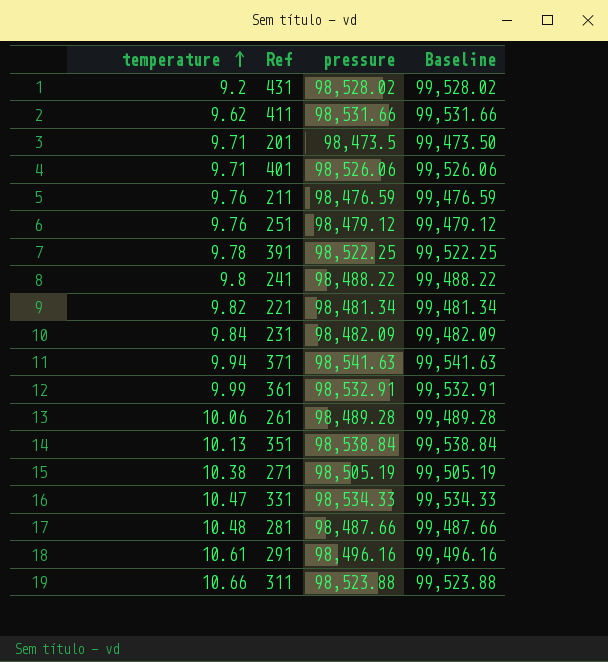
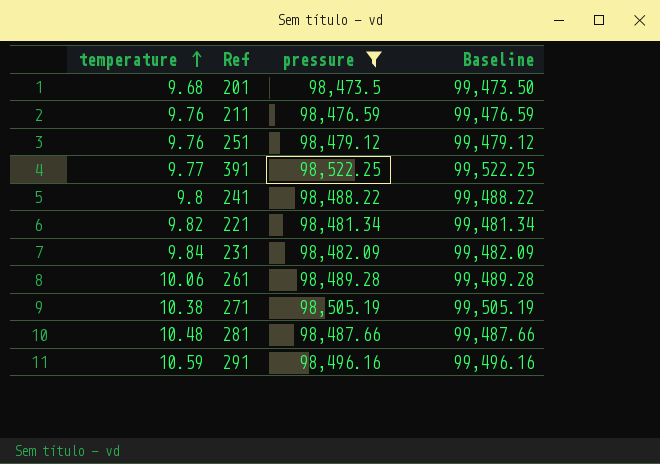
filter: none -> pressure <= 98,522.25
201 | temperature: 9.71 -> 9.68
391 | temperature: 9.78 -> 9.77
291 | temperature: 10.61 -> 10.59

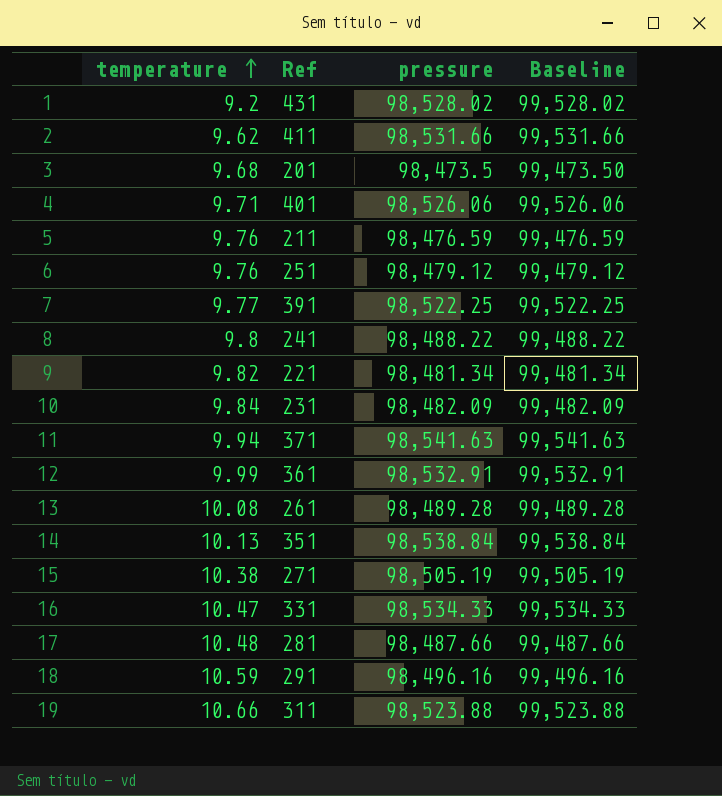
filter: pressure <= 98,522.25 -> none
261 | temperature: 10.06 -> 10.08

